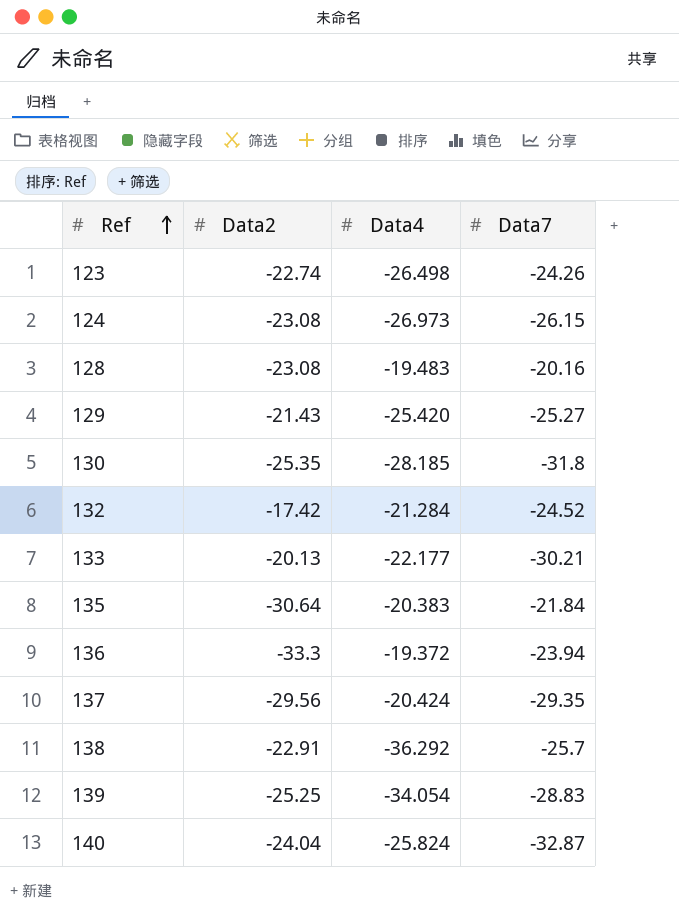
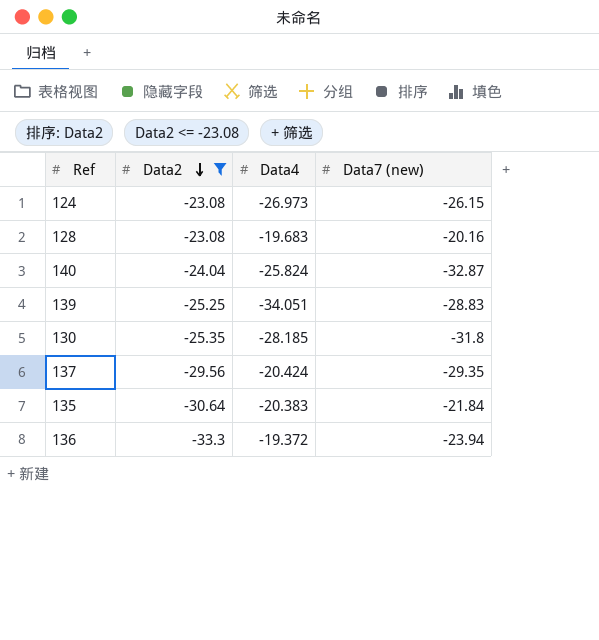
filter: none -> Data2 <= -23.08
row order: Ref ascending -> Data2 descending
column name: Data7 -> Data7 (new)
128 | Data4: -19.483 -> -19.683
139 | Data4: -34.054 -> -34.051

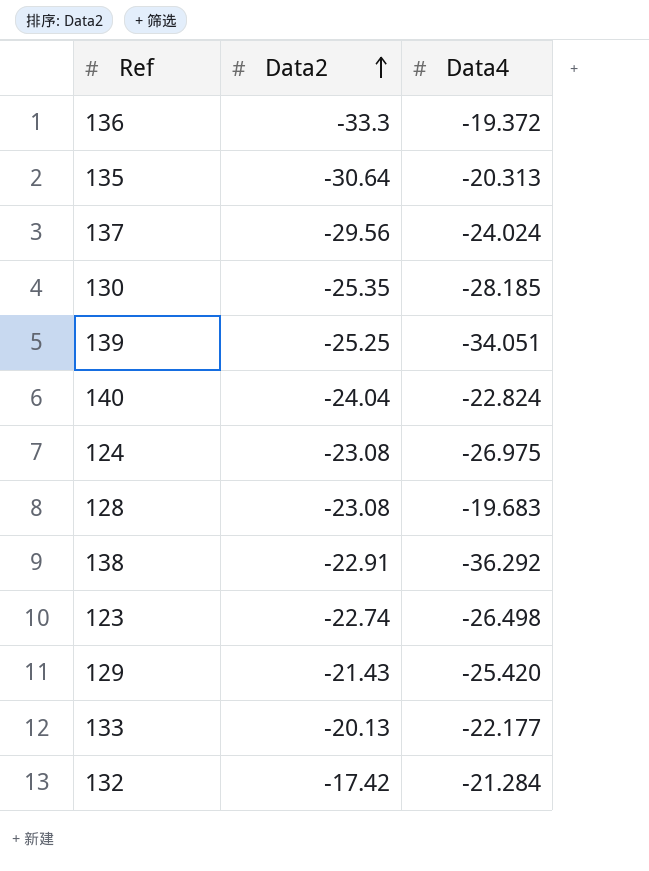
filter: Data2 <= -23.08 -> none
row order: Data2 descending -> Data2 ascending
column Data7 (new) | position: 4 -> none
135 | Data4: -20.383 -> -20.313
137 | Data4: -20.424 -> -24.024
140 | Data4: -25.824 -> -22.824
124 | Data4: -26.973 -> -26.975

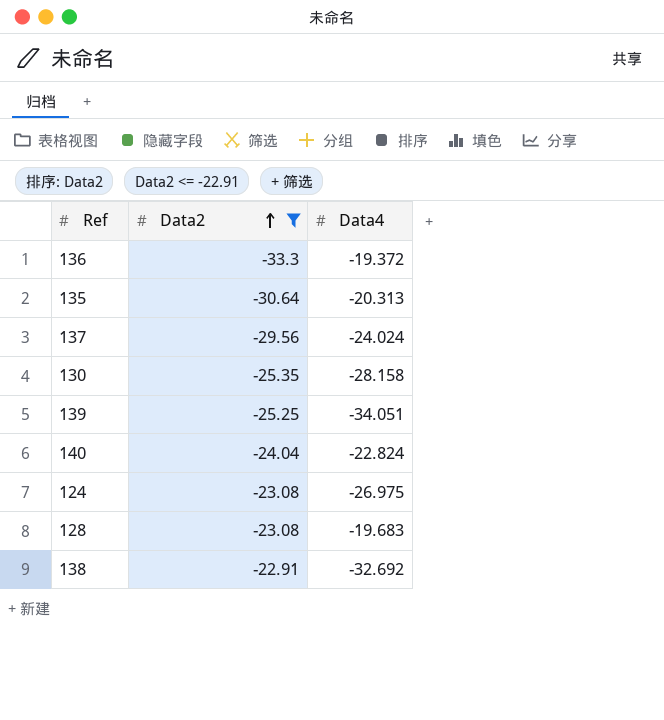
filter: none -> Data2 <= -22.91
130 | Data4: -28.185 -> -28.158
138 | Data4: -36.292 -> -32.692

